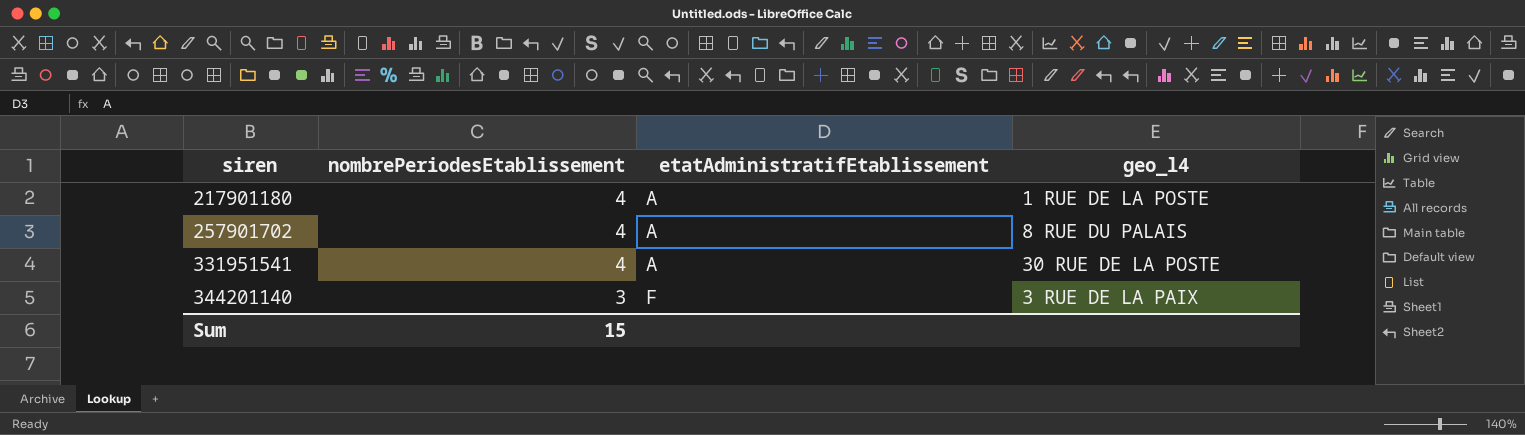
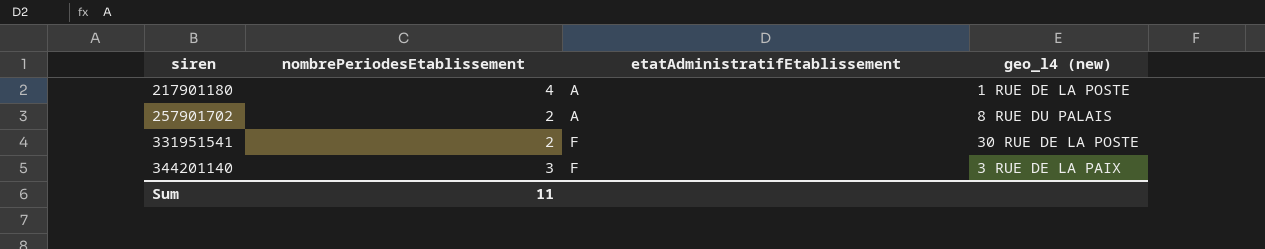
column name: geo_l4 -> geo_l4 (new)
257901702 | nombrePeriodesEtablissement: 4 -> 2
331951541 | nombrePeriodesEtablissement: 4 -> 2
331951541 | etatAdministratifEtablissement: A -> F
Sum | nombrePeriodesEtablissement: 15 -> 11

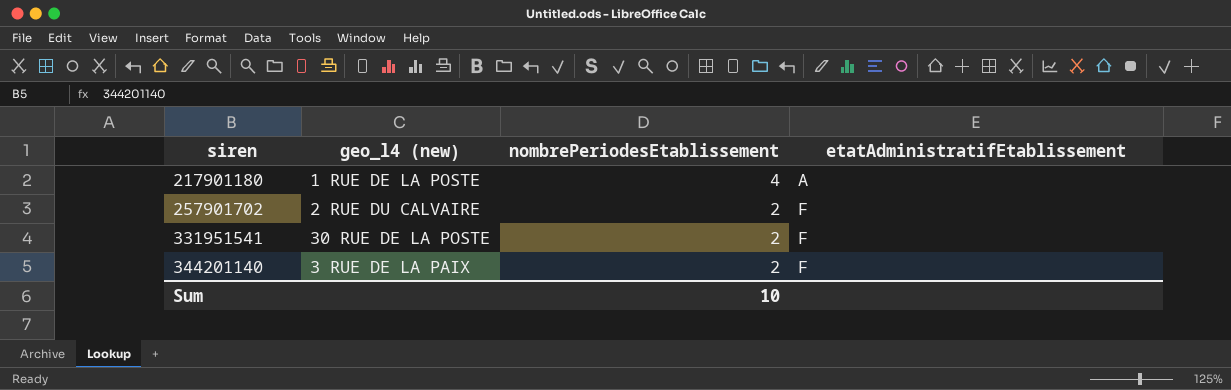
column geo_l4 (new) | position: 4 -> 2
257901702 | geo_l4 (new): 8 RUE DU PALAIS -> 2 RUE DU CALVAIRE
257901702 | etatAdministratifEtablissement: A -> F
344201140 | nombrePeriodesEtablissement: 3 -> 2
Sum | nombrePeriodesEtablissement: 11 -> 10

